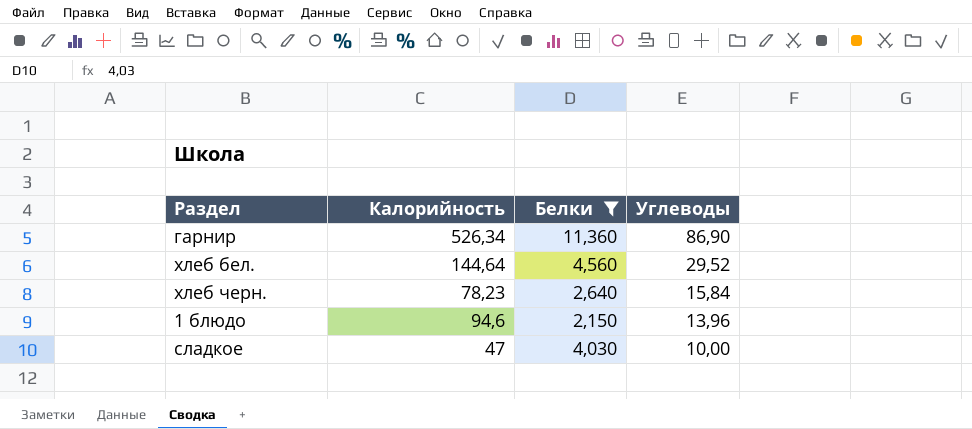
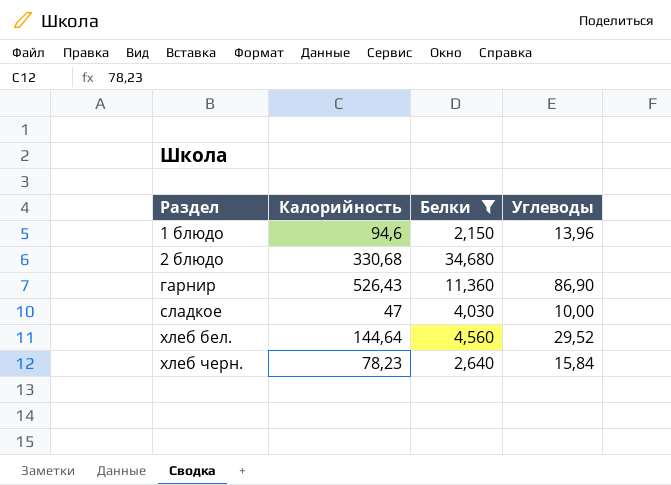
row order: Углеводы descending -> Раздел ascending
row 2 блюдо: none -> 330,68 | 34,680 | none
гарнир | Калорийность: 526,34 -> 526,43

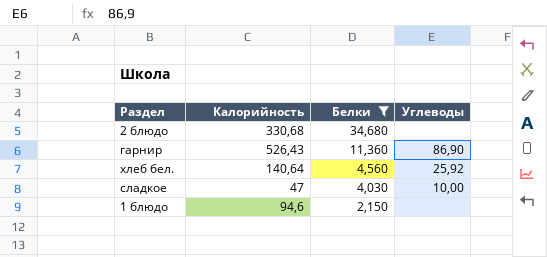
row order: Раздел ascending -> Белки descending
row хлеб черн.: 78,23 | 2,640 | 15,84 -> none
хлеб бел. | Калорийность: 144,64 -> 140,64
хлеб бел. | Углеводы: 29,52 -> 25,92
1 блюдо | Углеводы: 13,96 -> none

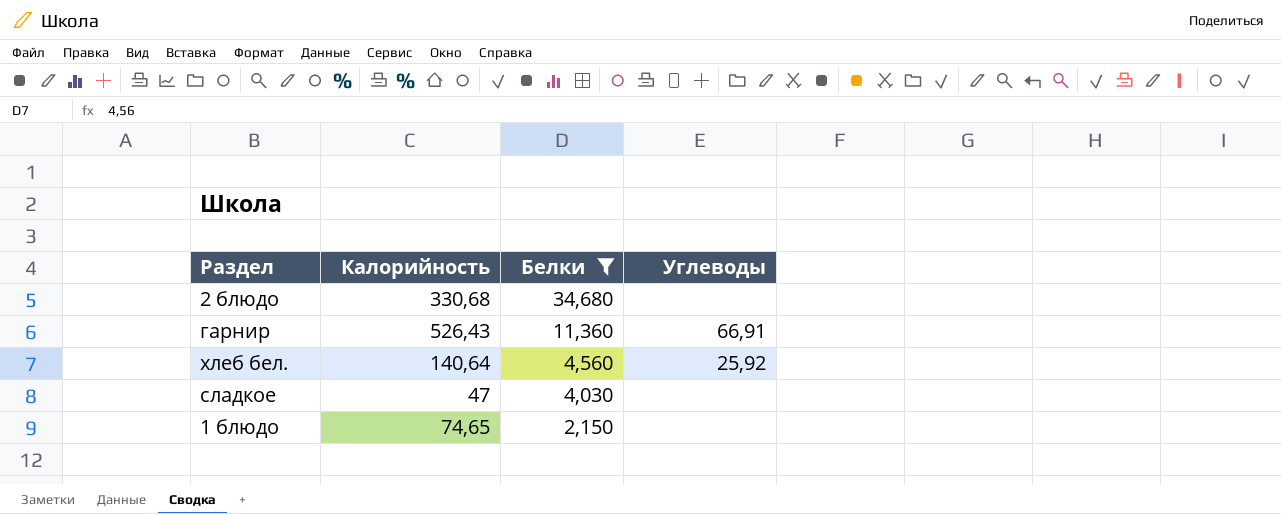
гарнир | Углеводы: 86,90 -> 66,91
сладкое | Углеводы: 10,00 -> none
1 блюдо | Калорийность: 94,6 -> 74,65

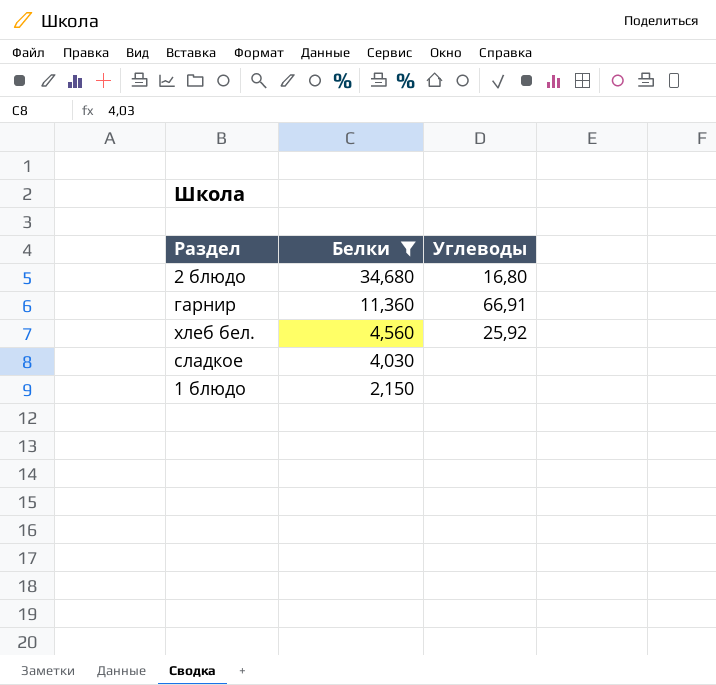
column Калорийность | position: 2 -> none
2 блюдо | Углеводы: none -> 16,80

